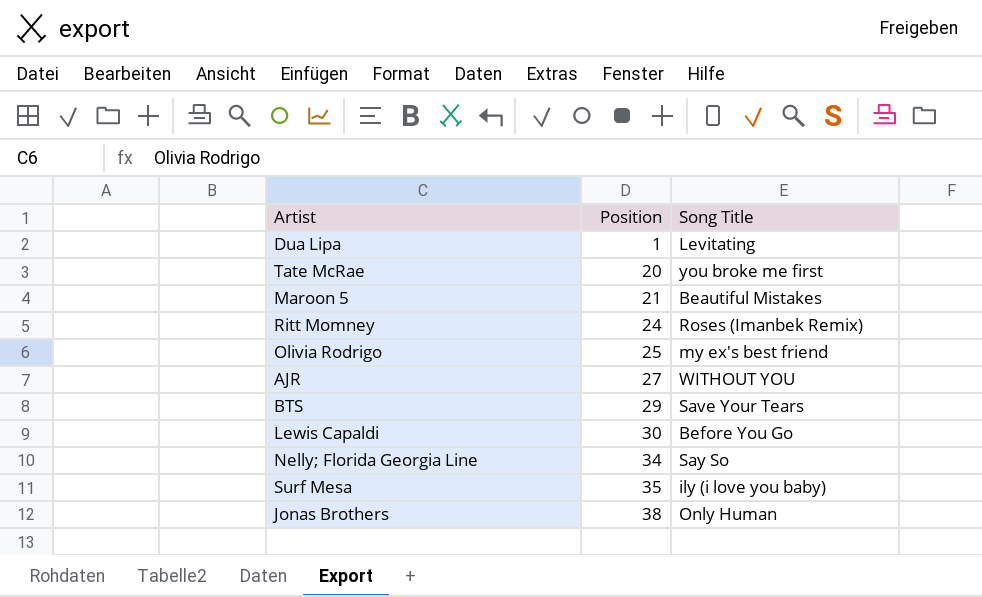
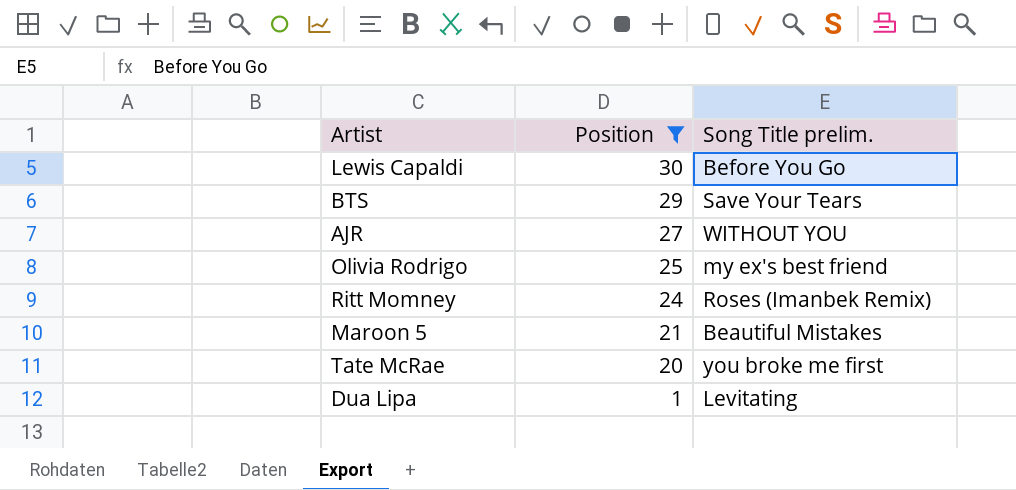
filter: none -> Position <= 30
row order: Position ascending -> Position descending
column name: Song Title -> Song Title prelim.

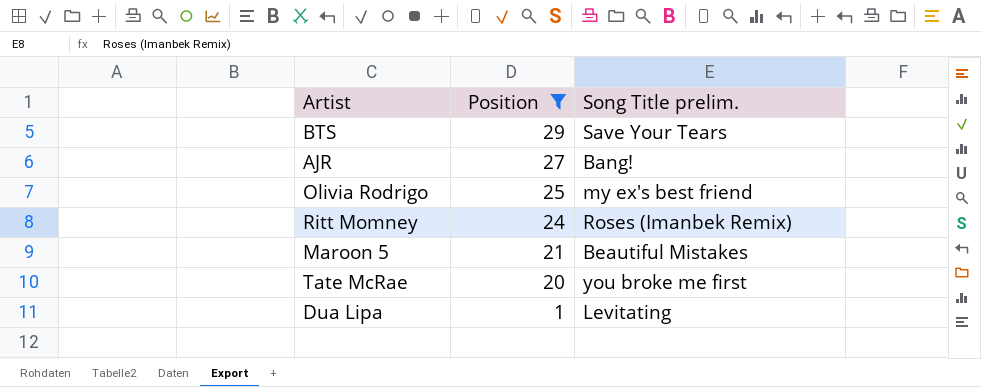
row Lewis Capaldi: 30 | Before You Go -> none
AJR | Song Title prelim.: WITHOUT YOU -> Bang!

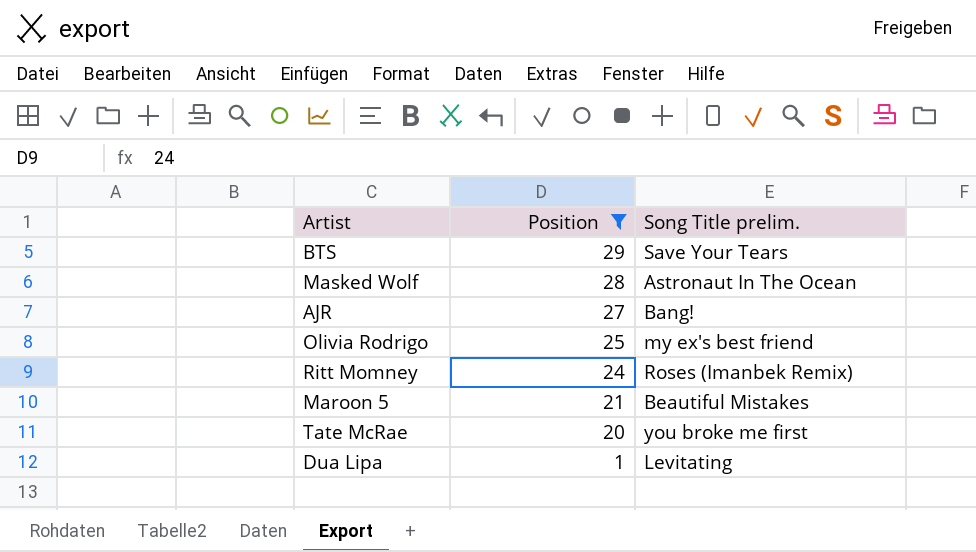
row Masked Wolf: none -> 28 | Astronaut In The Ocean

